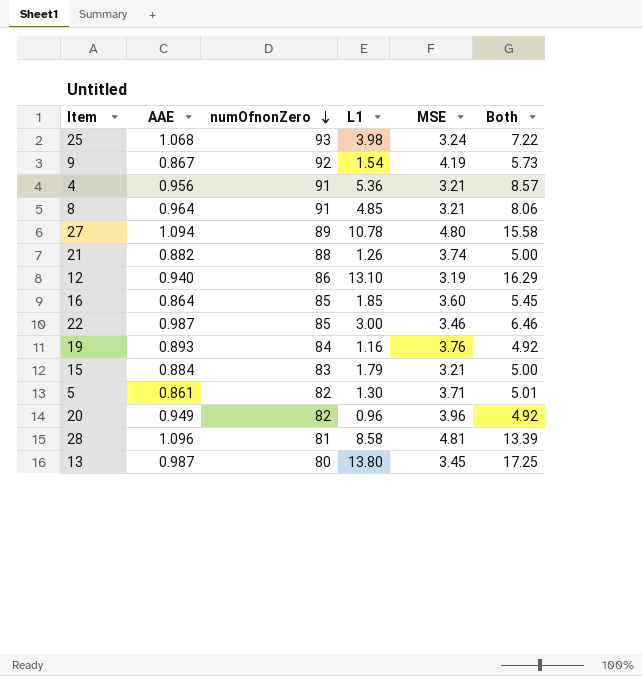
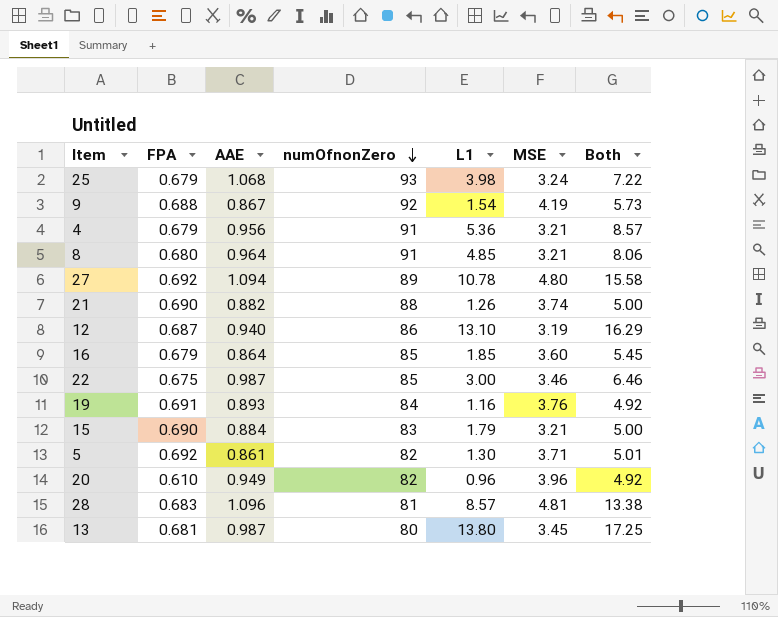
column FPA | position: none -> 2
28 | L1: 8.58 -> 8.57
28 | Both: 13.39 -> 13.38

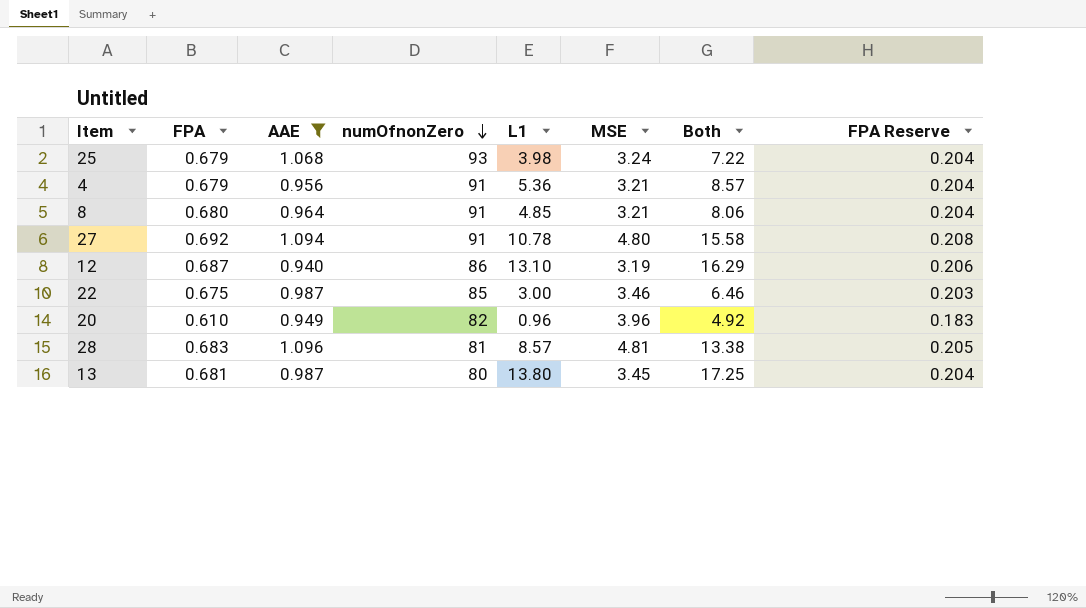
filter: none -> AAE >= 0.940
column FPA Reserve | formula: none -> [FPA] * 0.3
27 | numOfnonZero: 89 -> 91

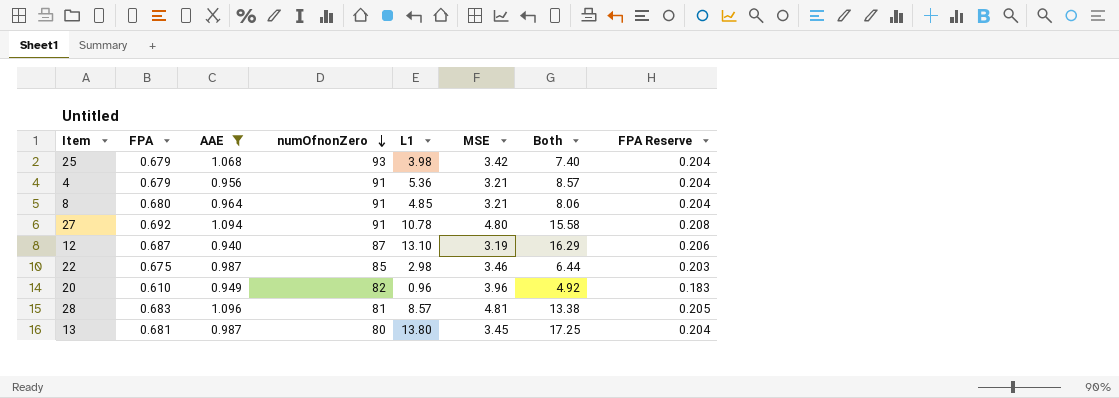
25 | MSE: 3.24 -> 3.42
25 | Both: 7.22 -> 7.40
12 | numOfnonZero: 86 -> 87
22 | L1: 3.00 -> 2.98
22 | Both: 6.46 -> 6.44

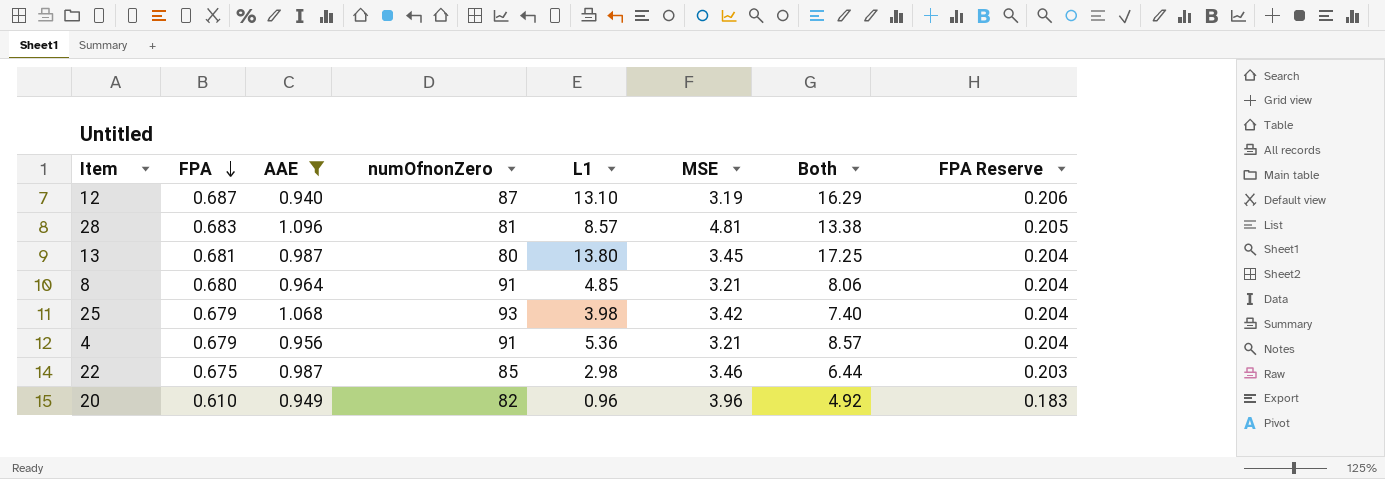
row order: numOfnonZero descending -> FPA descending
row 27: 0.692 | 1.094 | 91 | 10.78 | 4.80 | 15.58 | 0.208 -> none

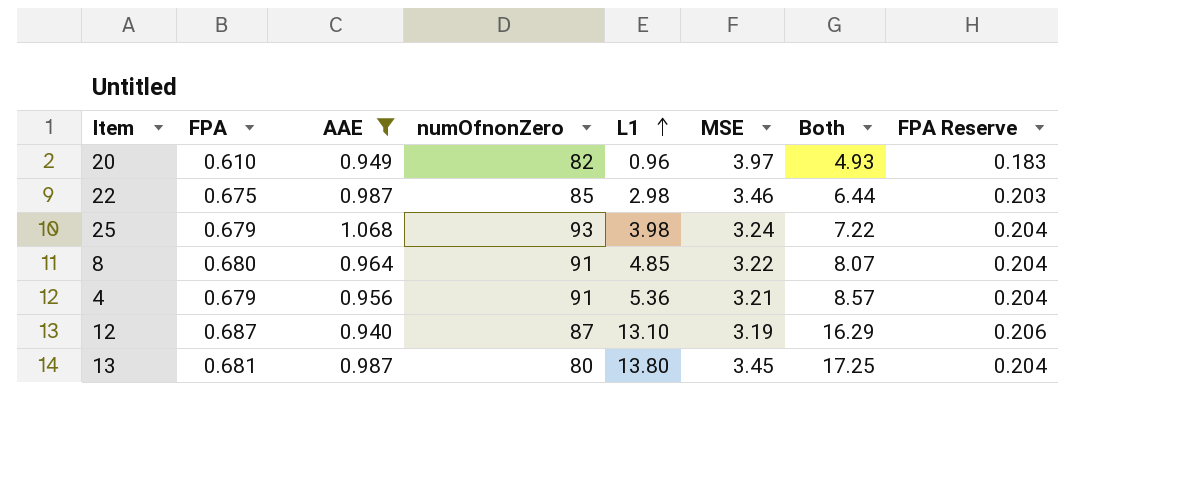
row order: FPA descending -> L1 ascending
row 28: 0.683 | 1.096 | 81 | 8.57 | 4.81 | 13.38 | 0.205 -> none
20 | MSE: 3.96 -> 3.97
20 | Both: 4.92 -> 4.93
25 | MSE: 3.42 -> 3.24
25 | Both: 7.40 -> 7.22
8 | MSE: 3.21 -> 3.22
8 | Both: 8.06 -> 8.07

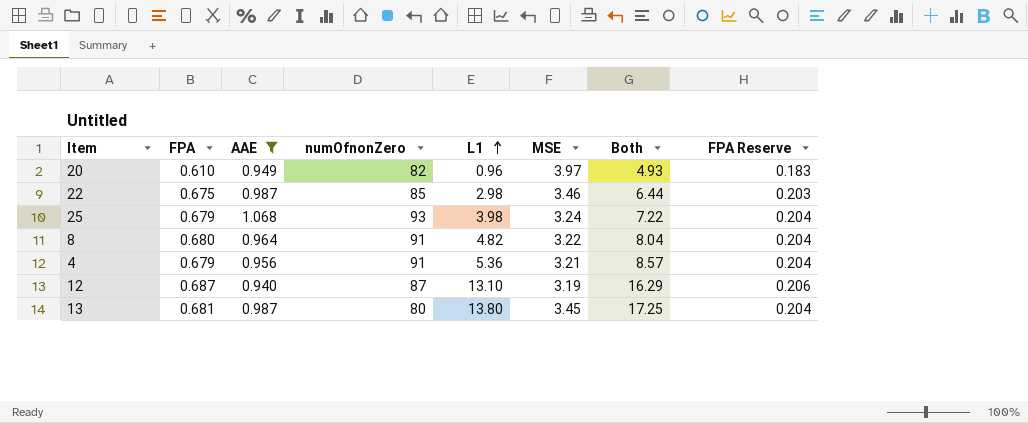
8 | L1: 4.85 -> 4.82
8 | Both: 8.07 -> 8.04

